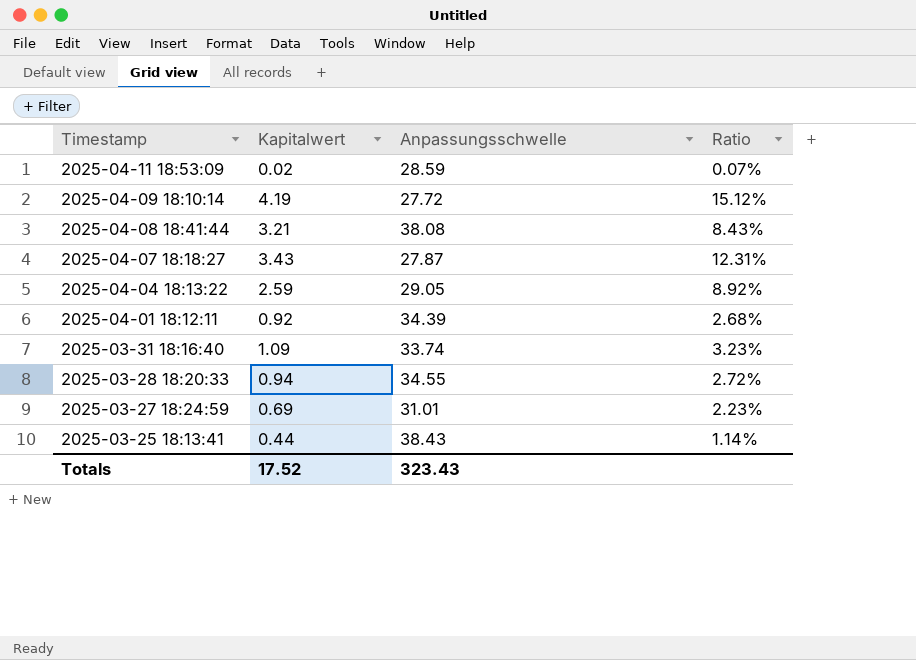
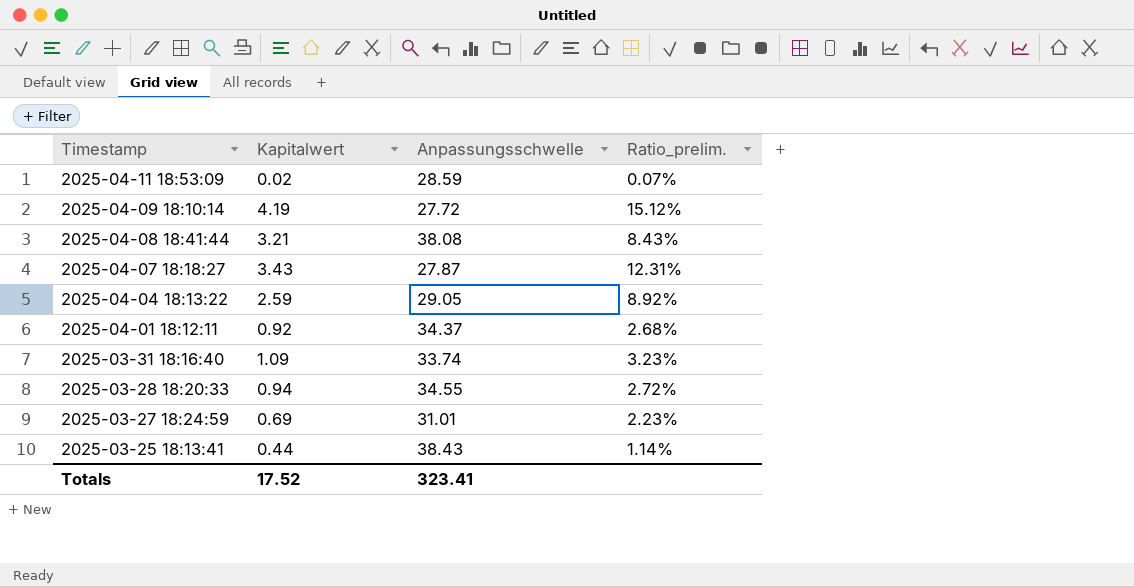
column name: Ratio -> Ratio_prelim.
2025-04-01 18:12:11 | Anpassungsschwelle: 34.39 -> 34.37
Totals | Anpassungsschwelle: 323.43 -> 323.41

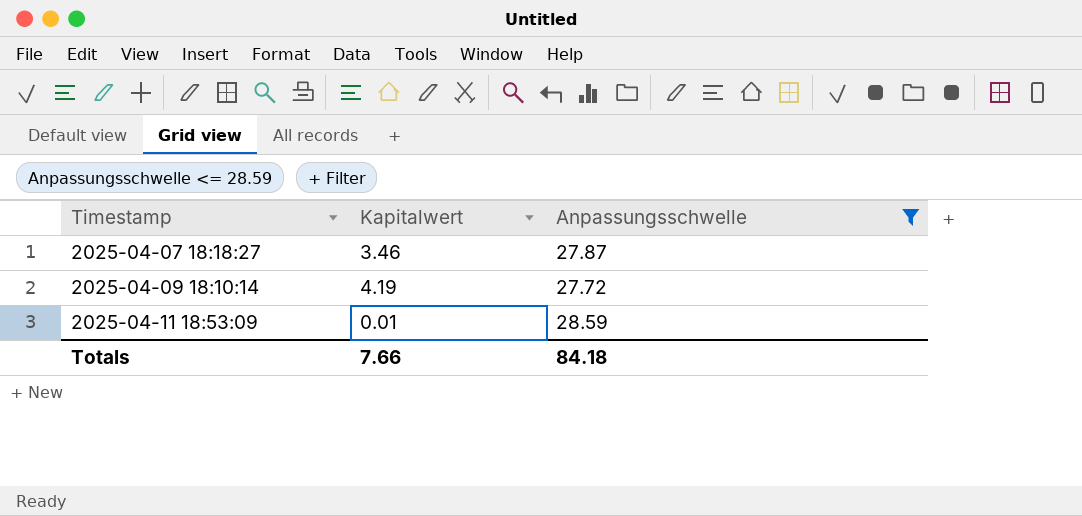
filter: none -> Anpassungsschwelle <= 28.59
row order: Timestamp descending -> Timestamp ascending
column Ratio_prelim. | formula: [Kapitalwert] / [Anpassungsschwelle] -> none
2025-04-07 18:18:27 | Kapitalwert: 3.43 -> 3.46
2025-04-11 18:53:09 | Kapitalwert: 0.02 -> 0.01
Totals | Kapitalwert: 17.52 -> 7.66
Totals | Anpassungsschwelle: 323.41 -> 84.18

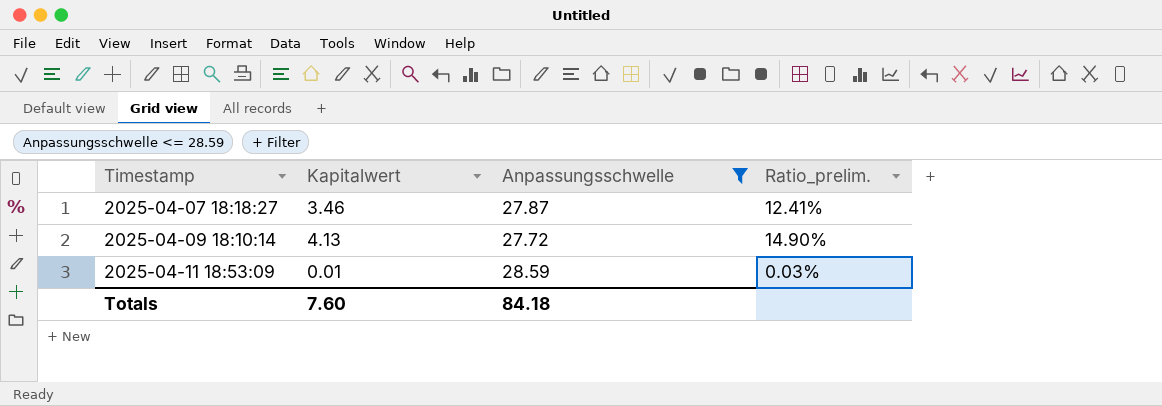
column Ratio_prelim. | formula: none -> [Kapitalwert] / [Anpassungsschwelle]
2025-04-09 18:10:14 | Kapitalwert: 4.19 -> 4.13
Totals | Kapitalwert: 7.66 -> 7.60

